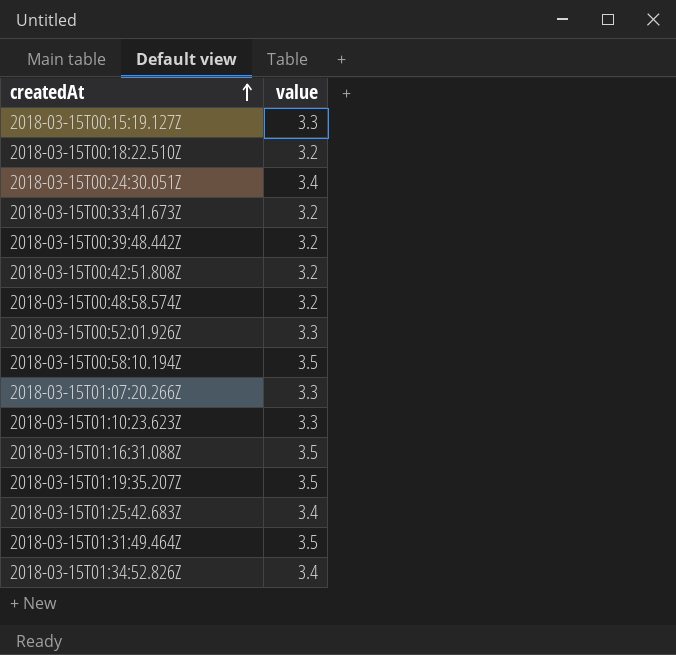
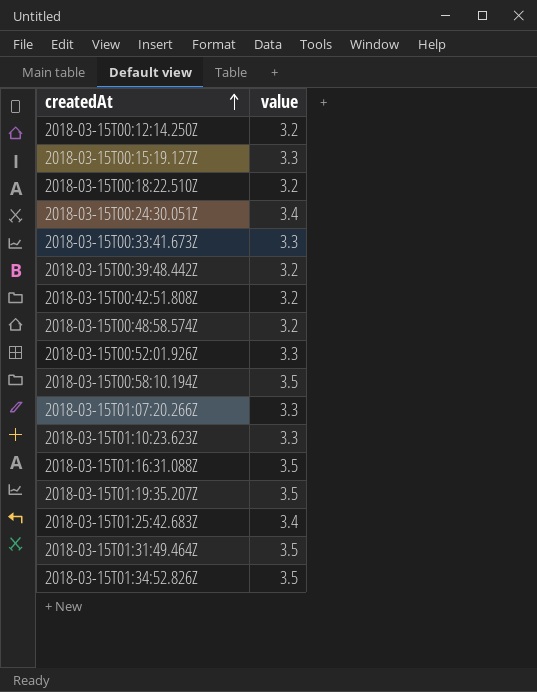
row 2018-03-15T00:12:14.250Z: none -> 3.2
2018-03-15T00:33:41.673Z | value: 3.2 -> 3.3
2018-03-15T01:34:52.826Z | value: 3.4 -> 3.5

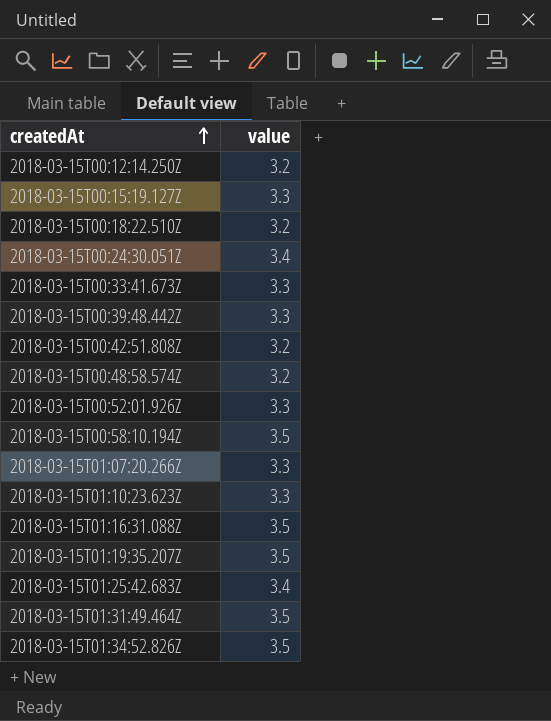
2018-03-15T00:39:48.442Z | value: 3.2 -> 3.3

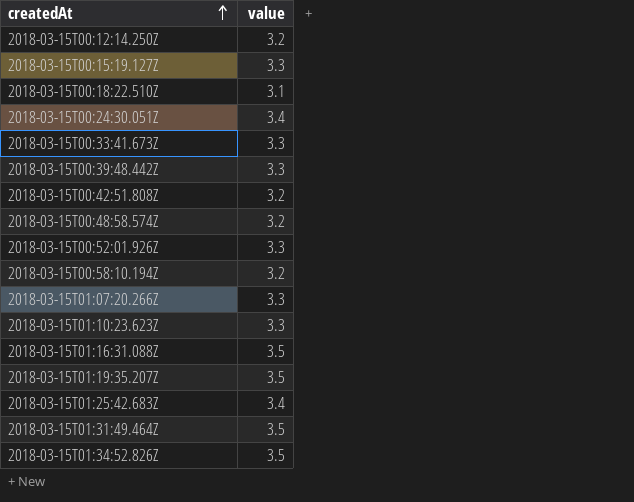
2018-03-15T00:18:22.510Z | value: 3.2 -> 3.1
2018-03-15T00:58:10.194Z | value: 3.5 -> 3.2

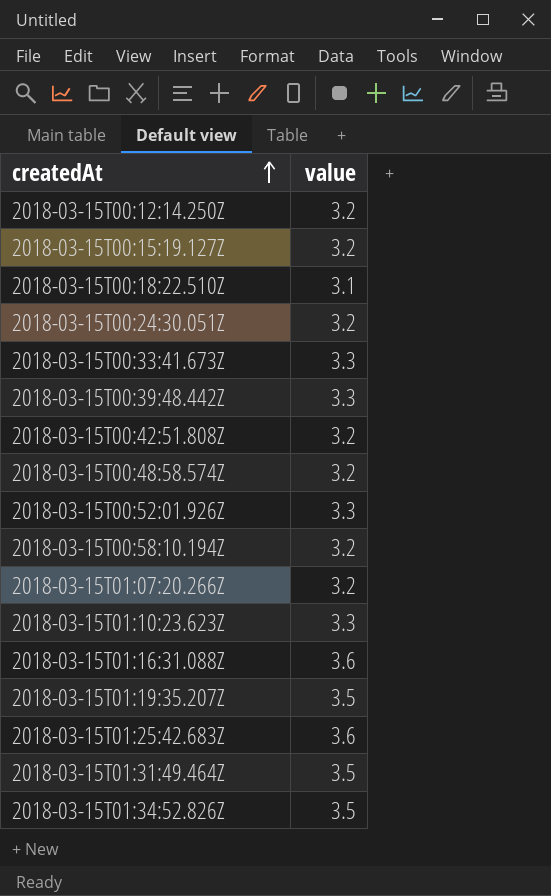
2018-03-15T00:15:19.127Z | value: 3.3 -> 3.2
2018-03-15T00:24:30.051Z | value: 3.4 -> 3.2
2018-03-15T01:07:20.266Z | value: 3.3 -> 3.2
2018-03-15T01:16:31.088Z | value: 3.5 -> 3.6
2018-03-15T01:25:42.683Z | value: 3.4 -> 3.6

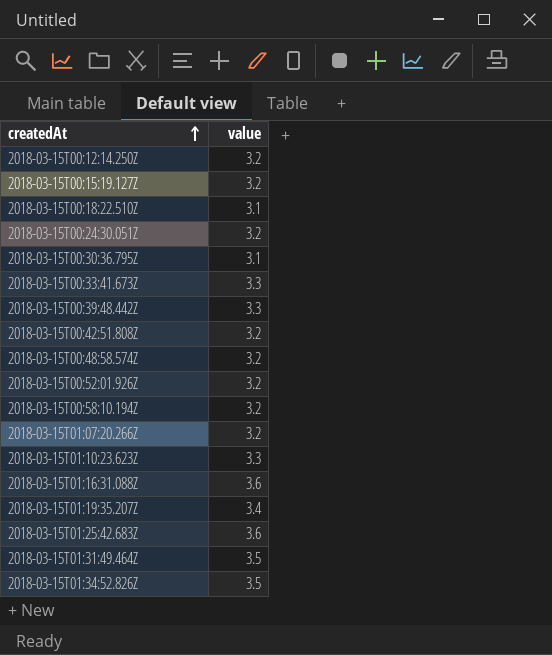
row 2018-03-15T00:30:36.795Z: none -> 3.1
2018-03-15T00:52:01.926Z | value: 3.3 -> 3.2
2018-03-15T01:19:35.207Z | value: 3.5 -> 3.4

